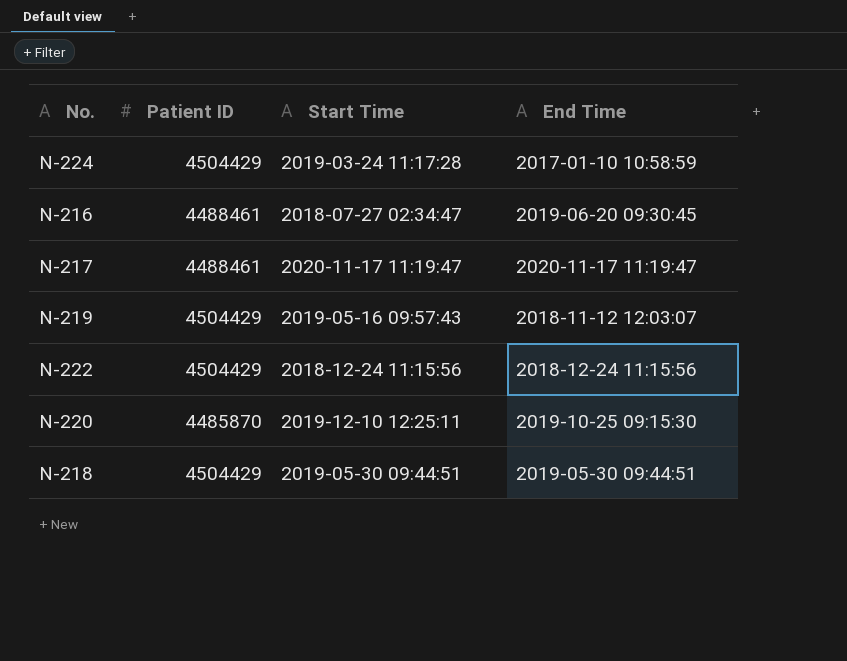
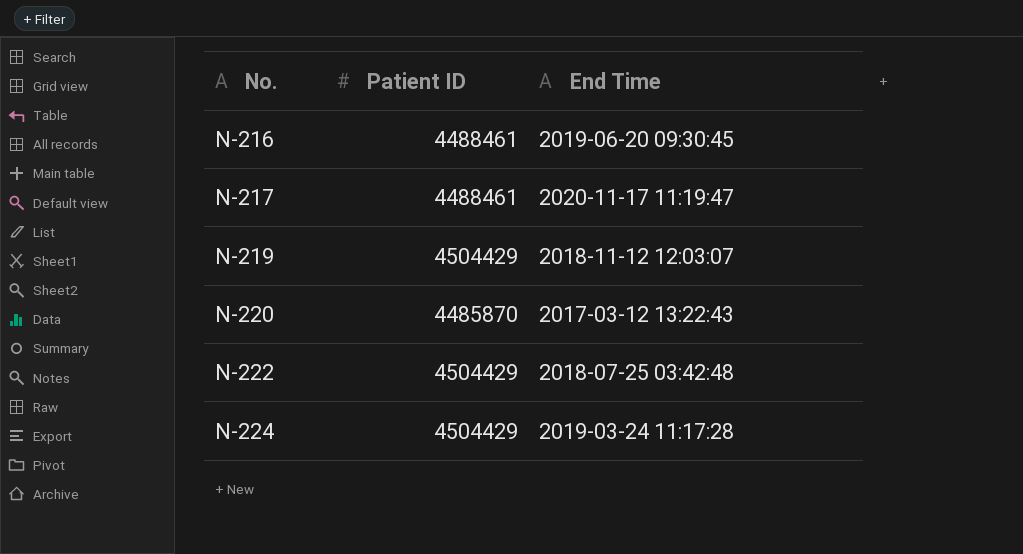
row order: none -> No. ascending
column Start Time | position: 3 -> none
row N-218: 4504429 | 2019-05-30 09:44:51 | 2019-05-30 09:44:51 -> none
N-220 | End Time: 2019-10-25 09:15:30 -> 2017-03-12 13:22:43
N-222 | End Time: 2018-12-24 11:15:56 -> 2018-07-25 03:42:48
N-224 | End Time: 2017-01-10 10:58:59 -> 2019-03-24 11:17:28

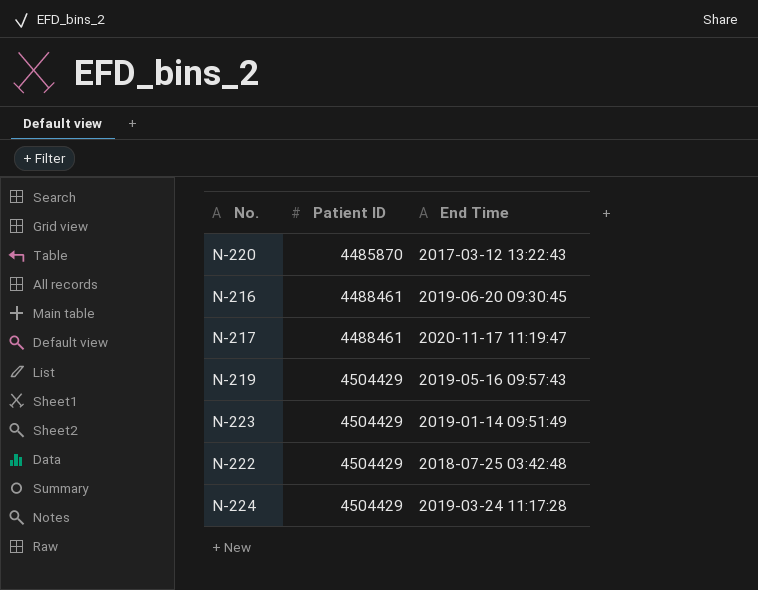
row order: No. ascending -> Patient ID ascending
N-219 | End Time: 2018-11-12 12:03:07 -> 2019-05-16 09:57:43
row N-223: none -> 4504429 | 2019-01-14 09:51:49

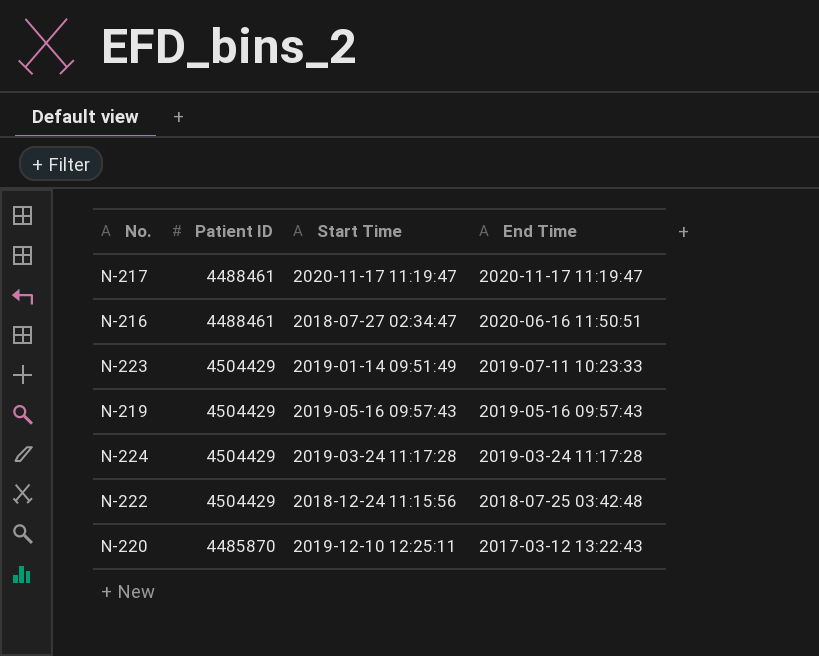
row order: Patient ID ascending -> End Time descending
column Start Time | position: none -> 3
N-216 | End Time: 2019-06-20 09:30:45 -> 2020-06-16 11:50:51
N-223 | End Time: 2019-01-14 09:51:49 -> 2019-07-11 10:23:33

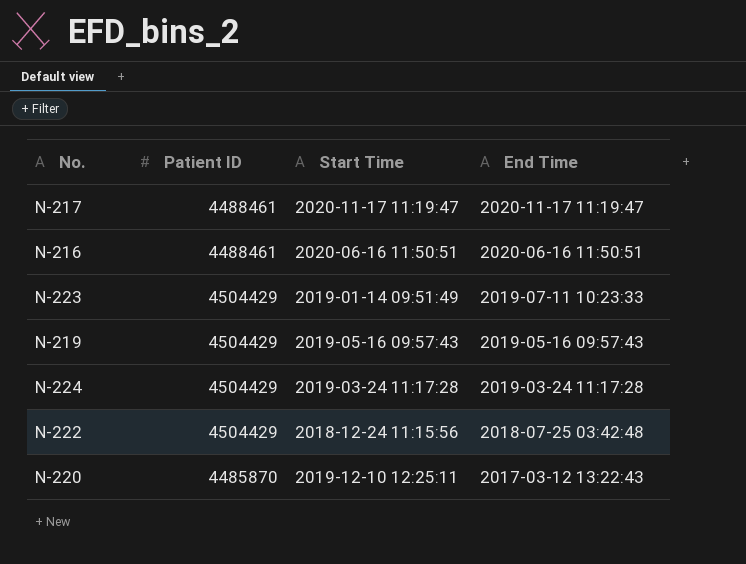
N-216 | Start Time: 2018-07-27 02:34:47 -> 2020-06-16 11:50:51

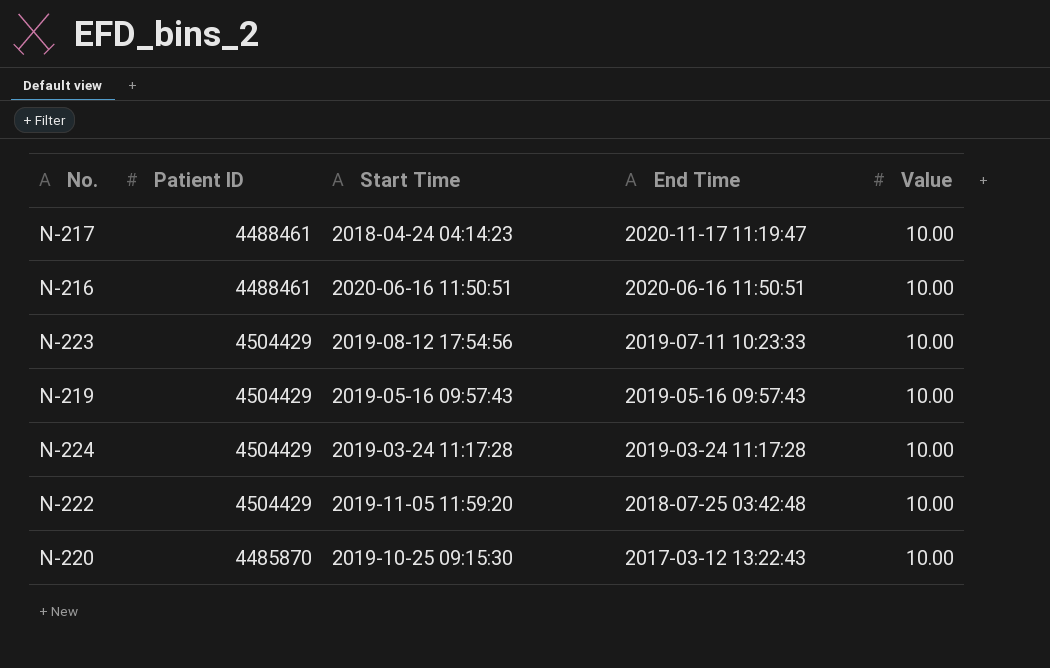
column Value | position: none -> 5
N-217 | Start Time: 2020-11-17 11:19:47 -> 2018-04-24 04:14:23
N-223 | Start Time: 2019-01-14 09:51:49 -> 2019-08-12 17:54:56
N-222 | Start Time: 2018-12-24 11:15:56 -> 2019-11-05 11:59:20
N-220 | Start Time: 2019-12-10 12:25:11 -> 2019-10-25 09:15:30

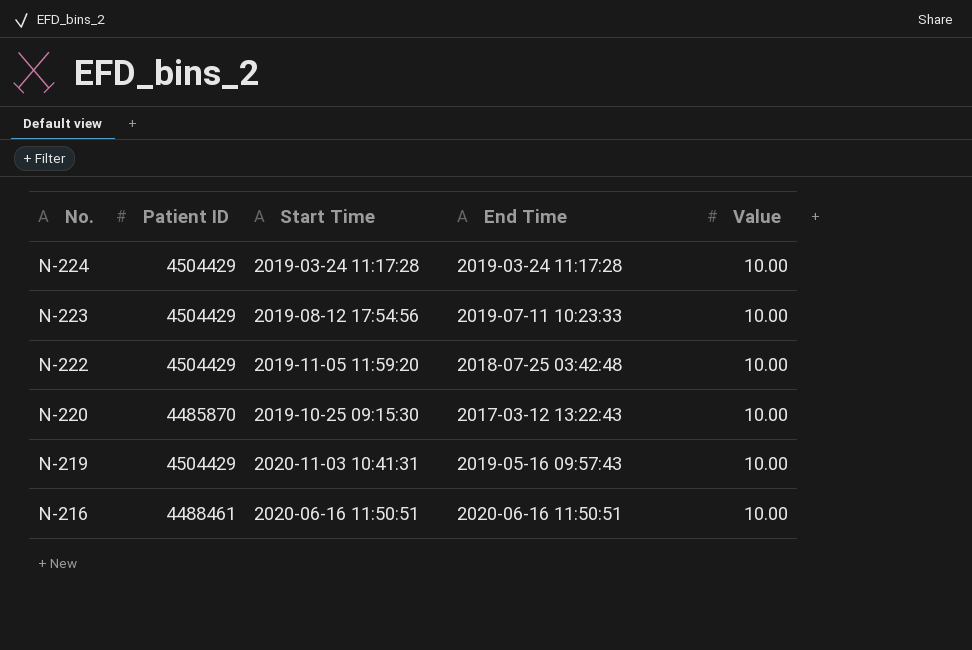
row order: End Time descending -> No. descending
row N-217: 4488461 | 2018-04-24 04:14:23 | 2020-11-17 11:19:47 | 10.00 -> none
N-219 | Start Time: 2019-05-16 09:57:43 -> 2020-11-03 10:41:31

